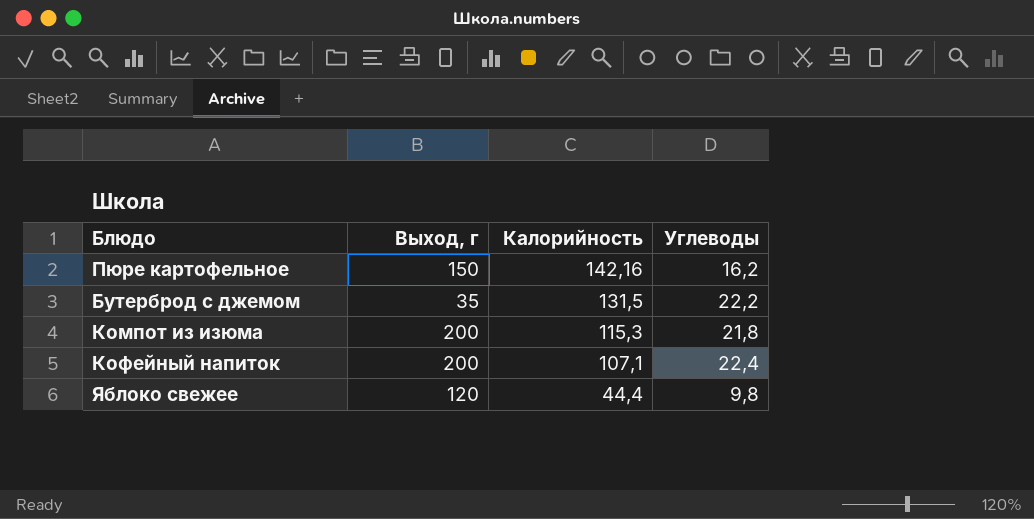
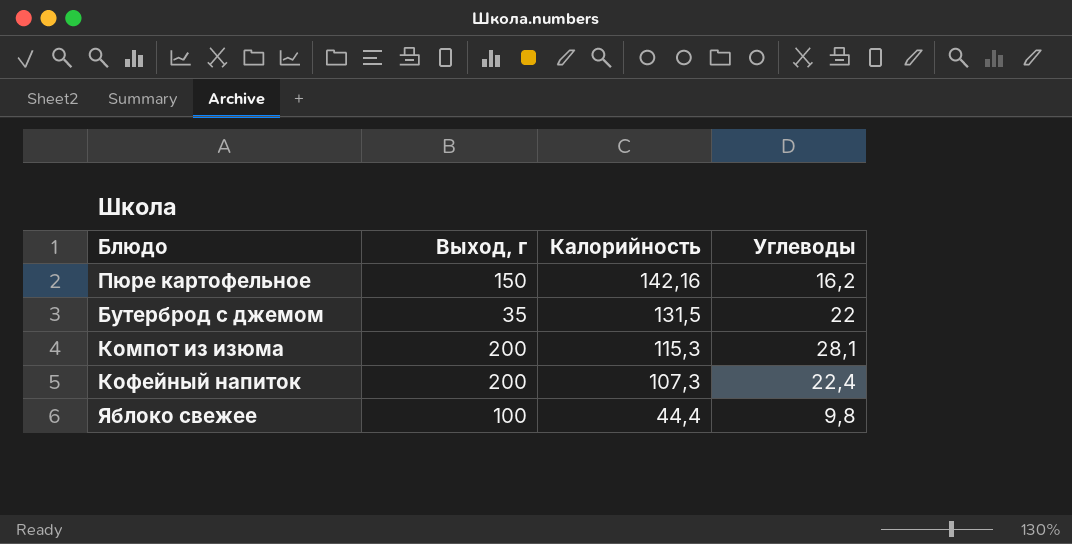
Бутерброд с джемом | Углеводы: 22,2 -> 22
Компот из изюма | Углеводы: 21,8 -> 28,1
Кофейный напиток | Калорийность: 107,1 -> 107,3
Яблоко свежее | Выход, г: 120 -> 100

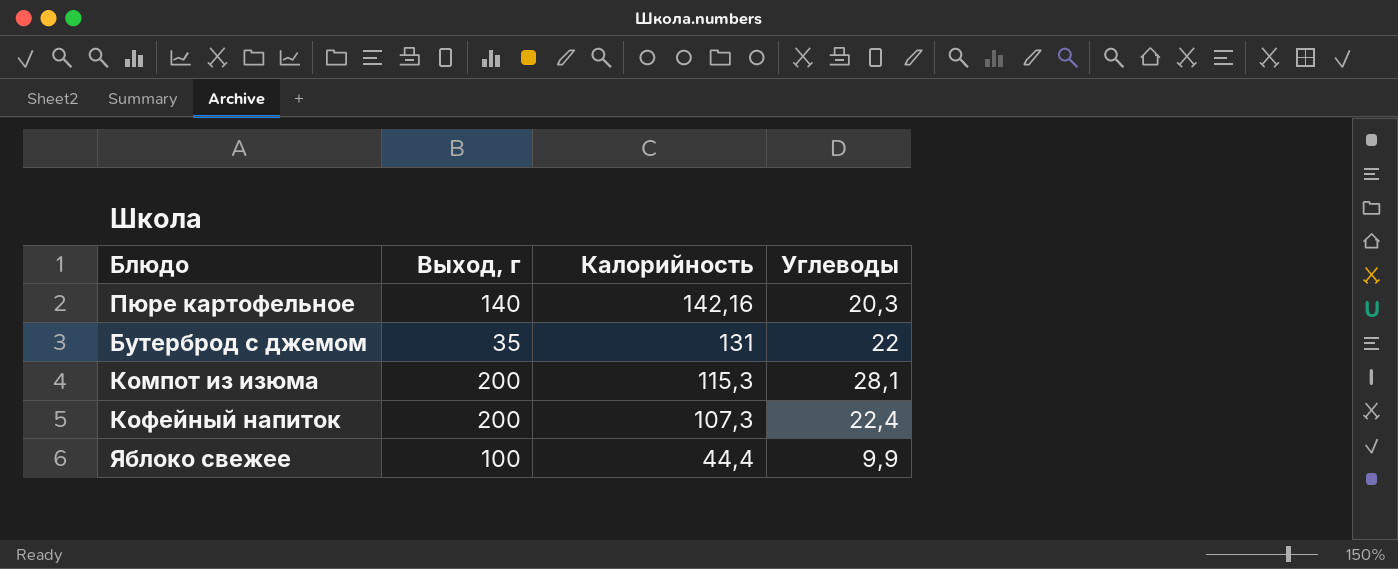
Пюре картофельное | Выход, г: 150 -> 140
Пюре картофельное | Углеводы: 16,2 -> 20,3
Бутерброд с джемом | Калорийность: 131,5 -> 131
Яблоко свежее | Углеводы: 9,8 -> 9,9

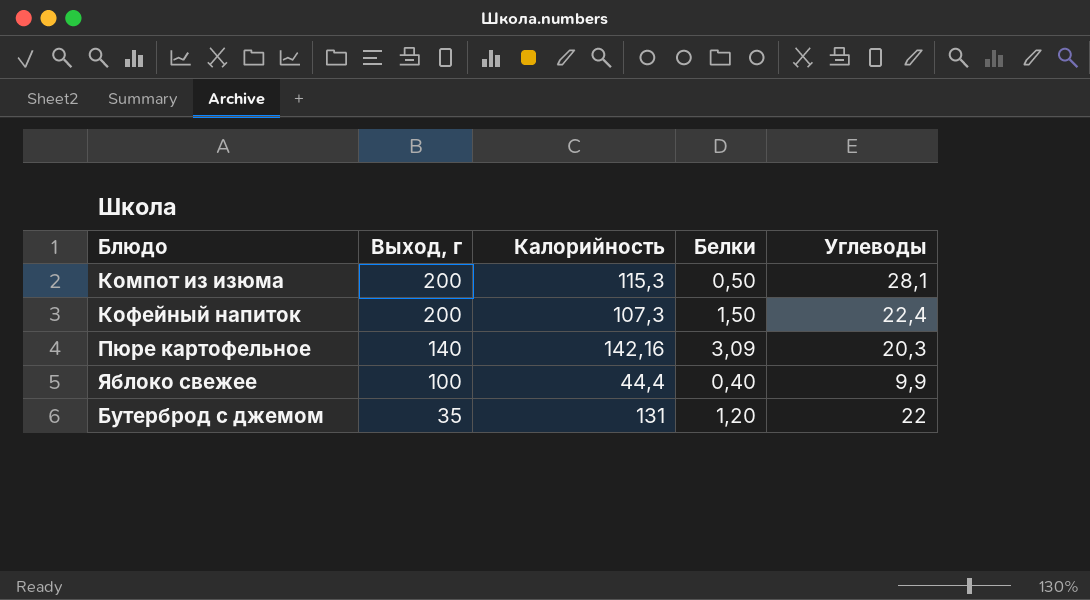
row order: Калорийность descending -> Выход, г descending
column Белки | position: none -> 4

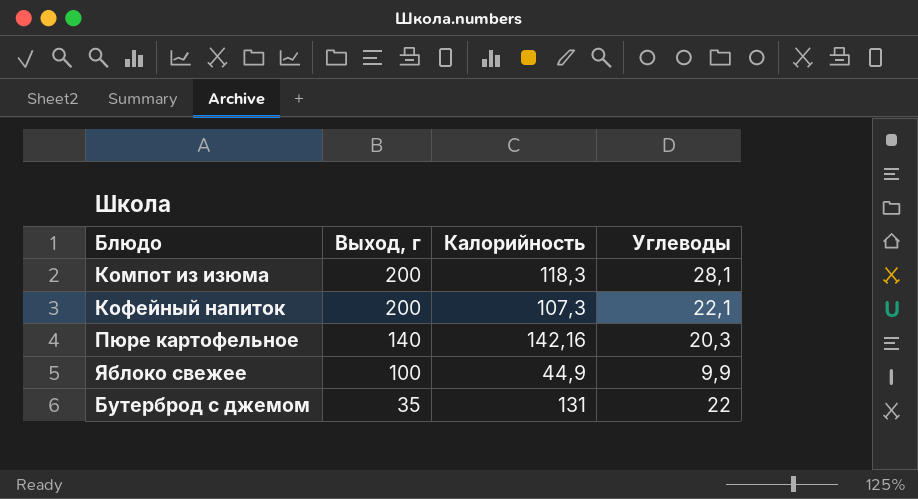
column Белки | position: 4 -> none
Компот из изюма | Калорийность: 115,3 -> 118,3
Кофейный напиток | Углеводы: 22,4 -> 22,1
Яблоко свежее | Калорийность: 44,4 -> 44,9

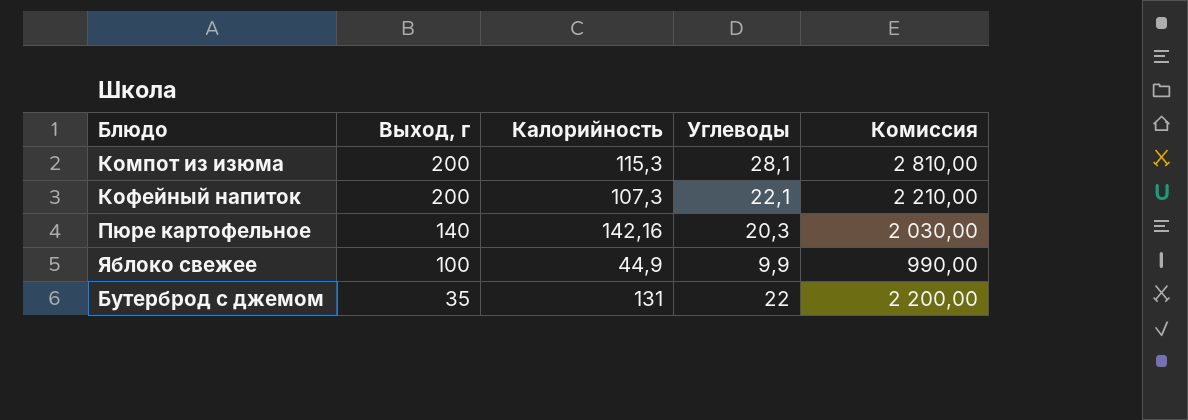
column Комиссия | formula: none -> [Углеводы] * 100
Компот из изюма | Калорийность: 118,3 -> 115,3

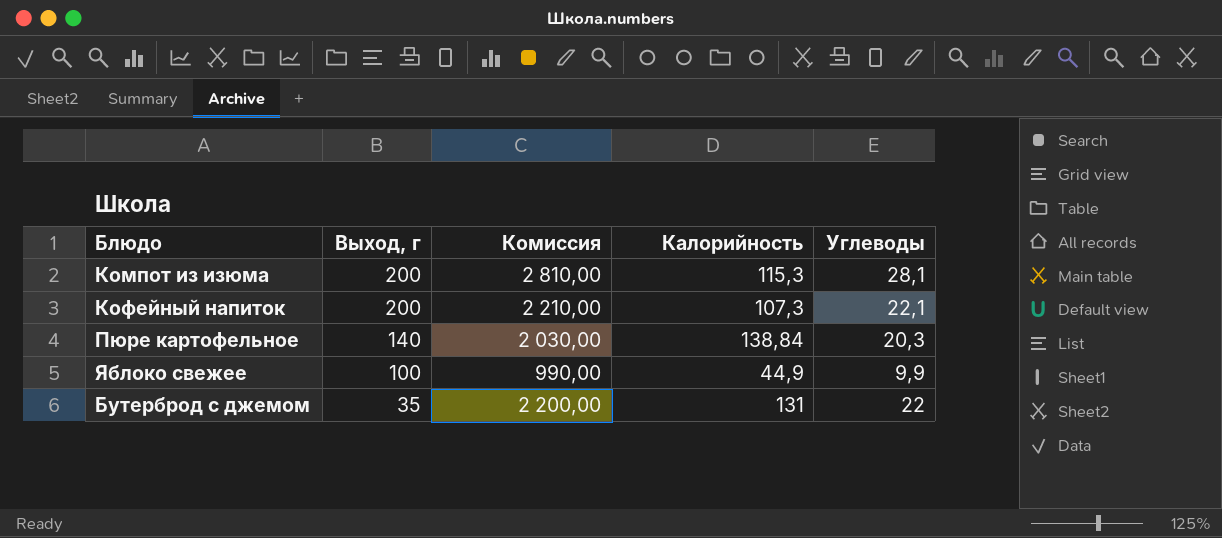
column Комиссия | position: 5 -> 3
Пюре картофельное | Калорийность: 142,16 -> 138,84

